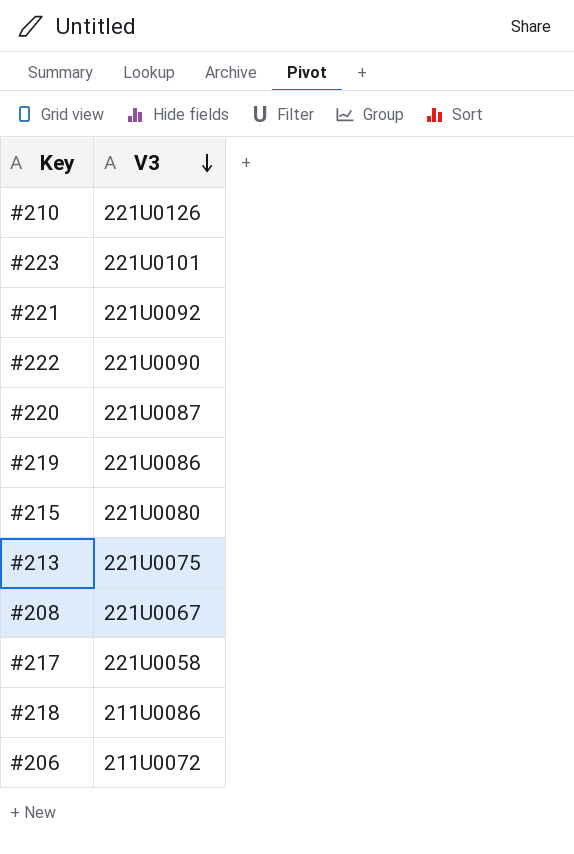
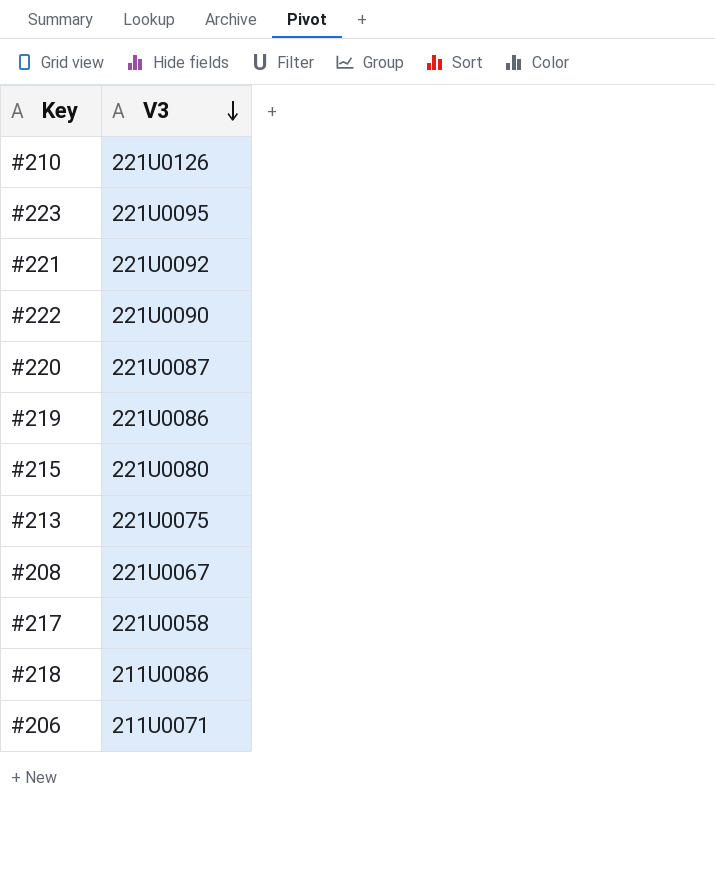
#223 | V3: 221U0101 -> 221U0095
#206 | V3: 211U0072 -> 211U0071

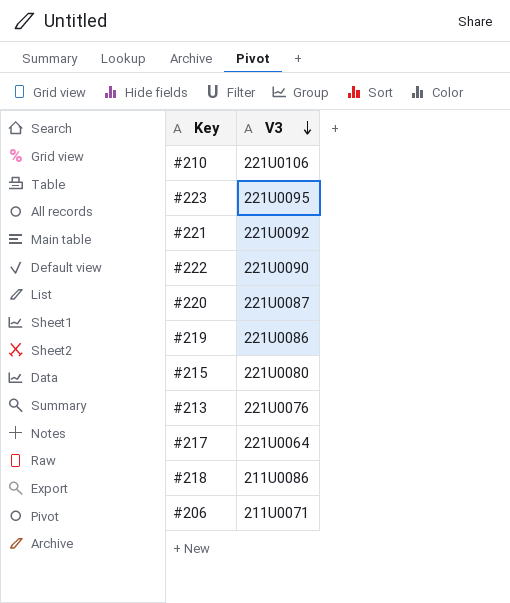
row #208: 221U0067 -> none
#210 | V3: 221U0126 -> 221U0106
#213 | V3: 221U0075 -> 221U0076
#217 | V3: 221U0058 -> 221U0064

